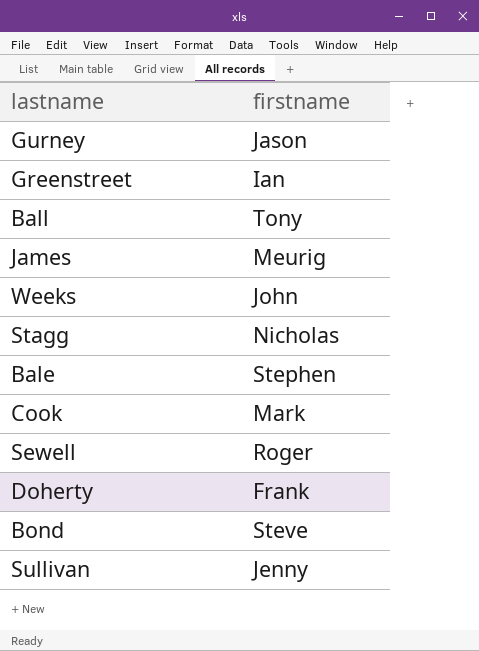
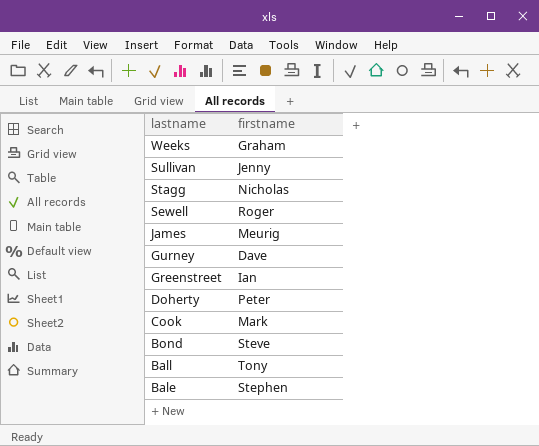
row order: none -> lastname descending
Weeks | firstname: John -> Graham
Gurney | firstname: Jason -> Dave
Doherty | firstname: Frank -> Peter

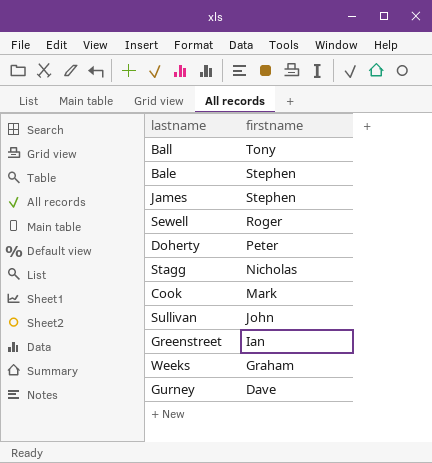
row order: lastname descending -> firstname descending
row Bond: Steve -> none
James | firstname: Meurig -> Stephen
Sullivan | firstname: Jenny -> John

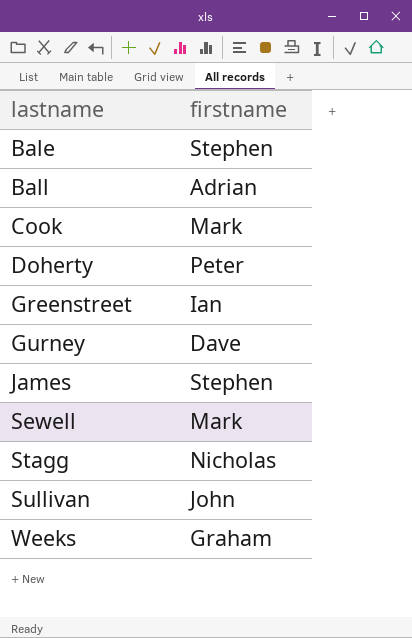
row order: firstname descending -> lastname ascending
Ball | firstname: Tony -> Adrian
Sewell | firstname: Roger -> Mark

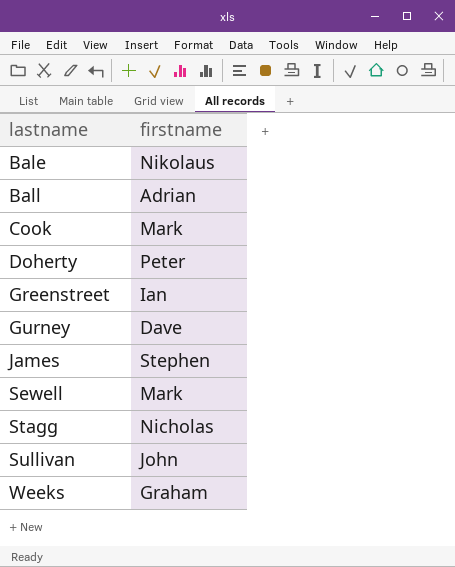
Bale | firstname: Stephen -> Nikolaus

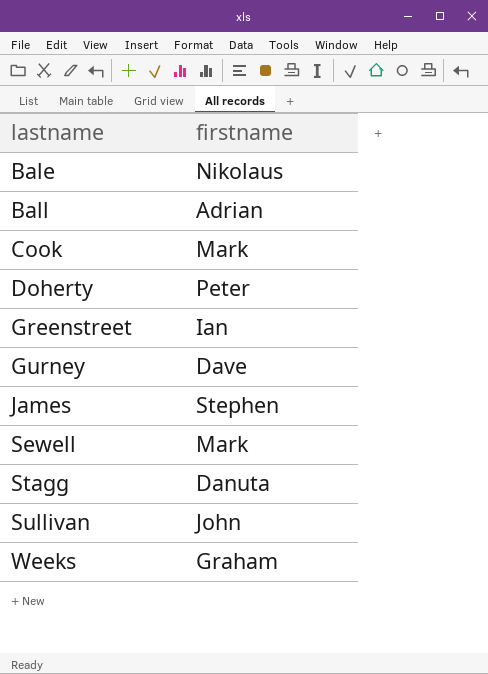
Stagg | firstname: Nicholas -> Danuta

